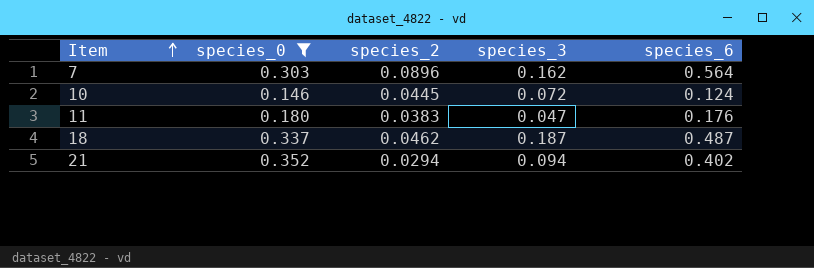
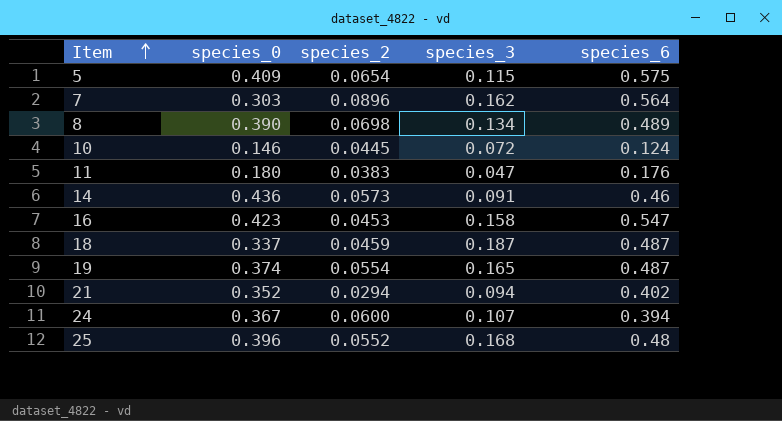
filter: species_0 <= 0.352 -> none
18 | species_2: 0.0462 -> 0.0459

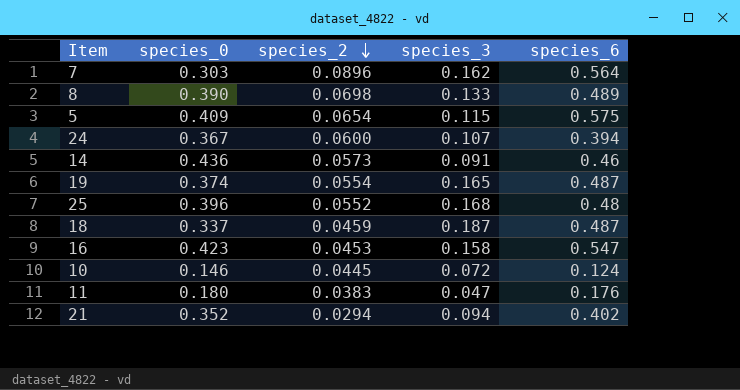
row order: Item ascending -> species_2 descending
8 | species_3: 0.134 -> 0.133

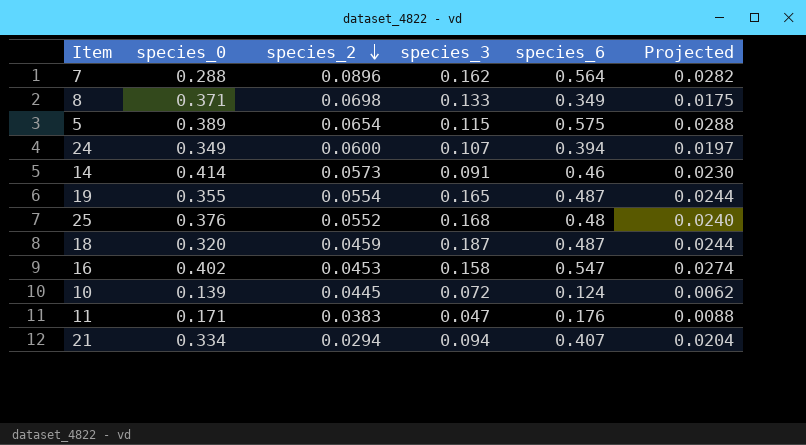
column Projected | formula: none -> [species_6] * 0.05
7 | species_0: 0.303 -> 0.288
8 | species_0: 0.390 -> 0.371
8 | species_6: 0.489 -> 0.349
5 | species_0: 0.409 -> 0.389
24 | species_0: 0.367 -> 0.349
14 | species_0: 0.436 -> 0.414
19 | species_0: 0.374 -> 0.355
25 | species_0: 0.396 -> 0.376
18 | species_0: 0.337 -> 0.320
16 | species_0: 0.423 -> 0.402
10 | species_0: 0.146 -> 0.139
11 | species_0: 0.180 -> 0.171
21 | species_0: 0.352 -> 0.334
21 | species_6: 0.402 -> 0.407

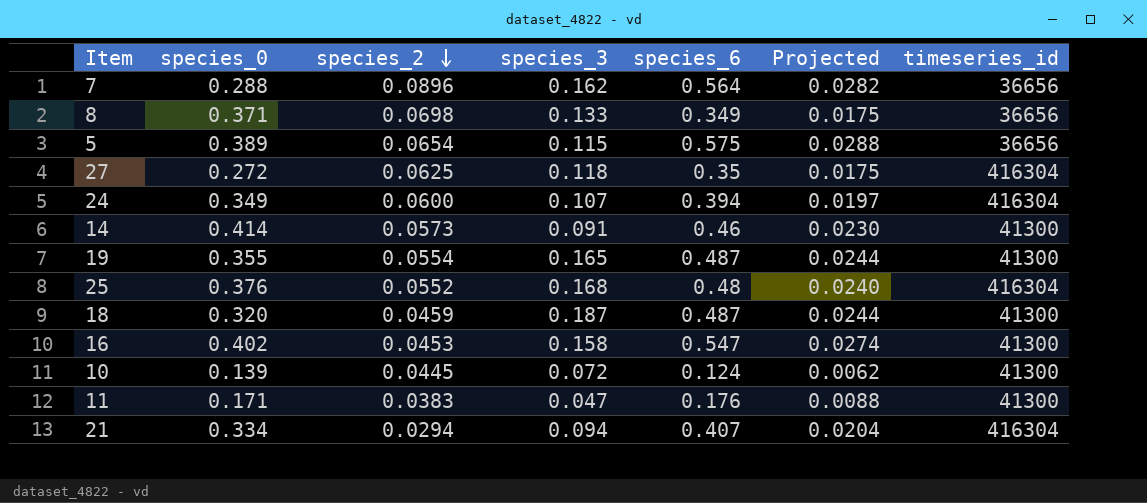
column timeseries_id | position: none -> 7
row 27: none -> 0.272 | 0.0625 | 0.118 | 0.35 | 0.0175 | 416304

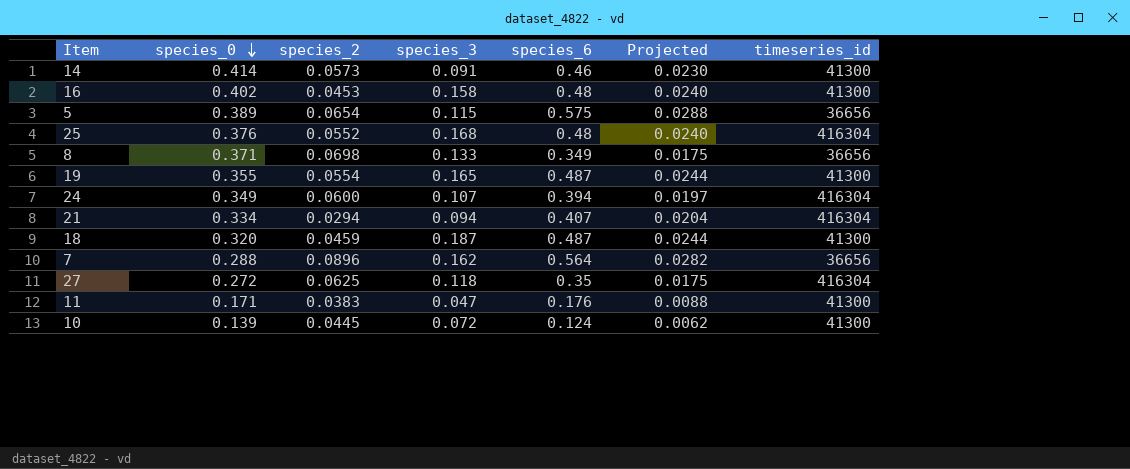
row order: species_2 descending -> species_0 descending
16 | species_6: 0.547 -> 0.48
16 | Projected: 0.0274 -> 0.0240

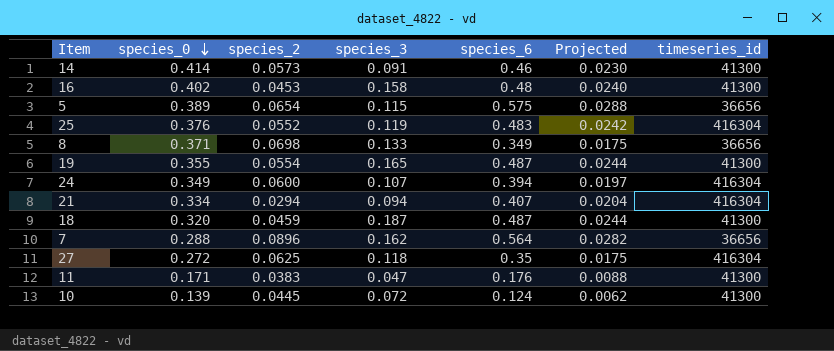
25 | species_3: 0.168 -> 0.119
25 | species_6: 0.48 -> 0.483
25 | Projected: 0.0240 -> 0.0242

